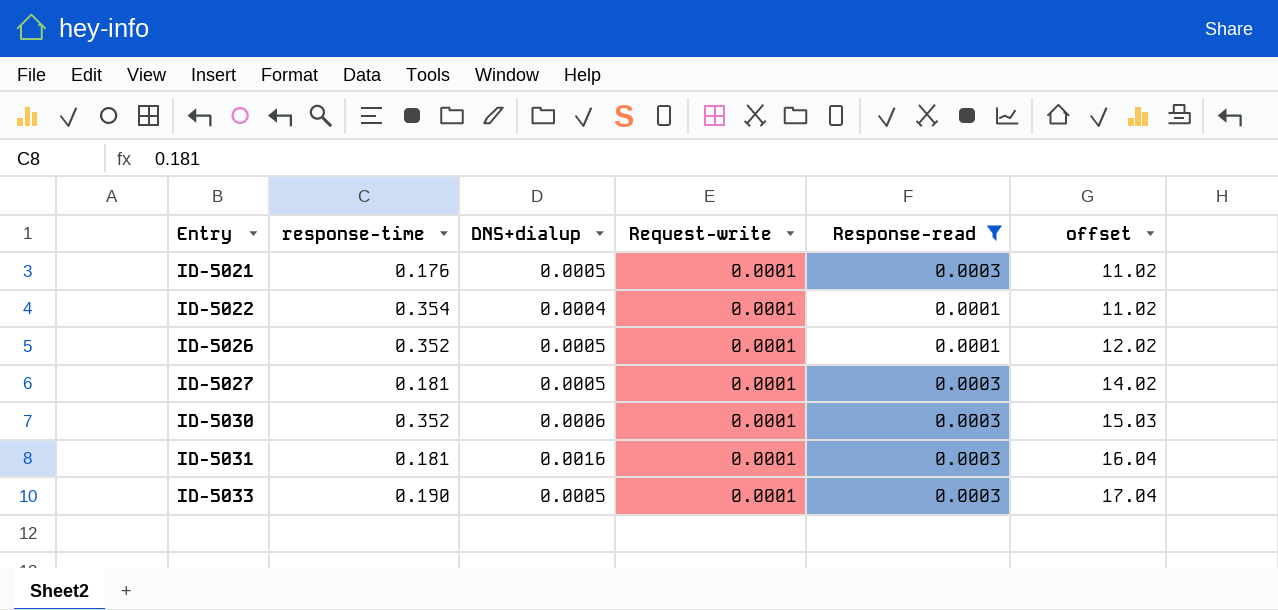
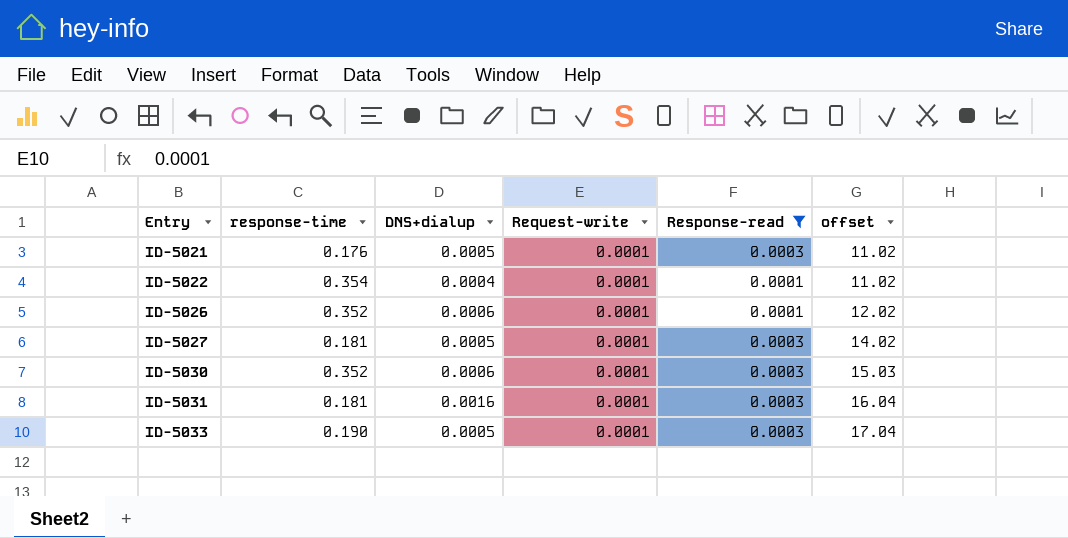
ID-5026 | DNS+dialup: 0.0005 -> 0.0006

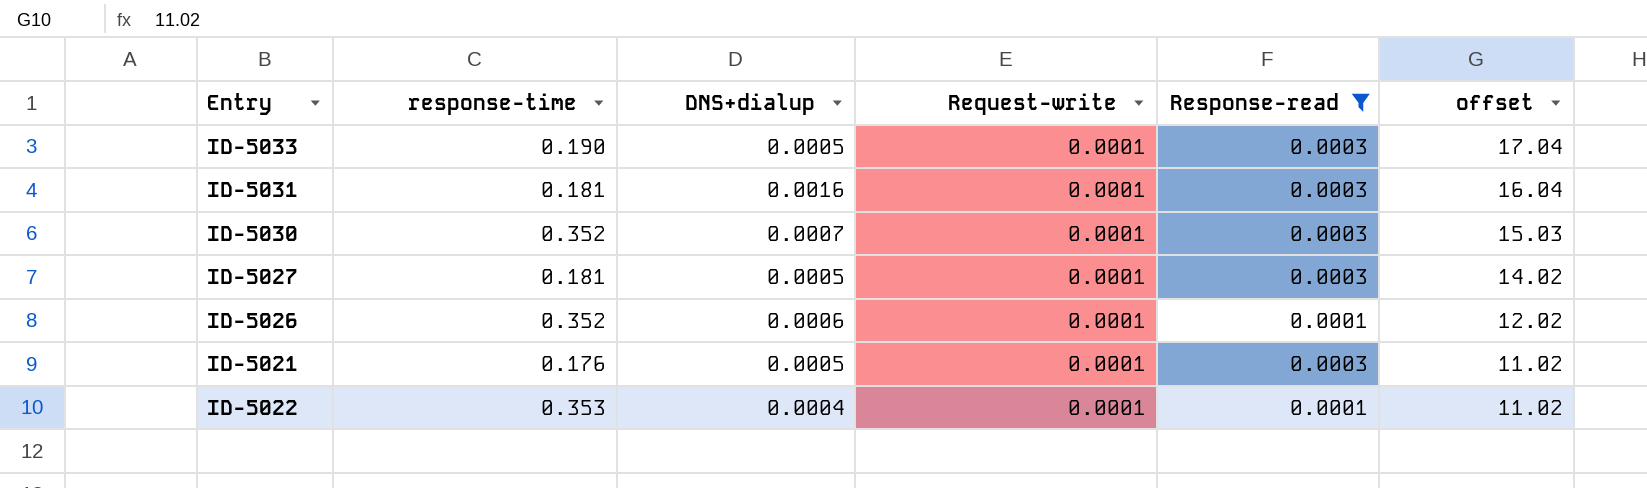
row order: Entry ascending -> offset descending
ID-5030 | DNS+dialup: 0.0006 -> 0.0007
ID-5022 | response-time: 0.354 -> 0.353

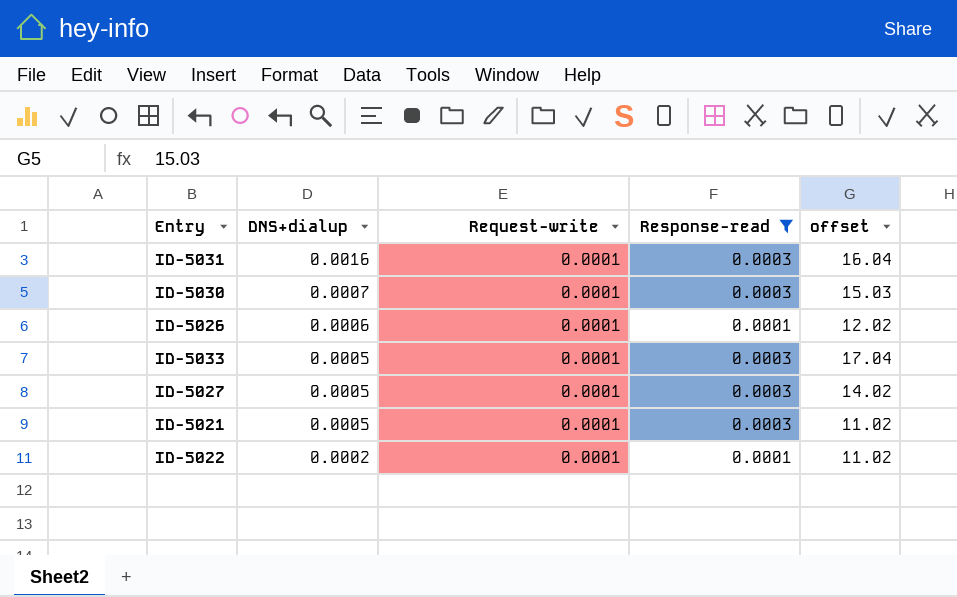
row order: offset descending -> DNS+dialup descending
column response-time | position: 2 -> none
ID-5022 | DNS+dialup: 0.0004 -> 0.0002

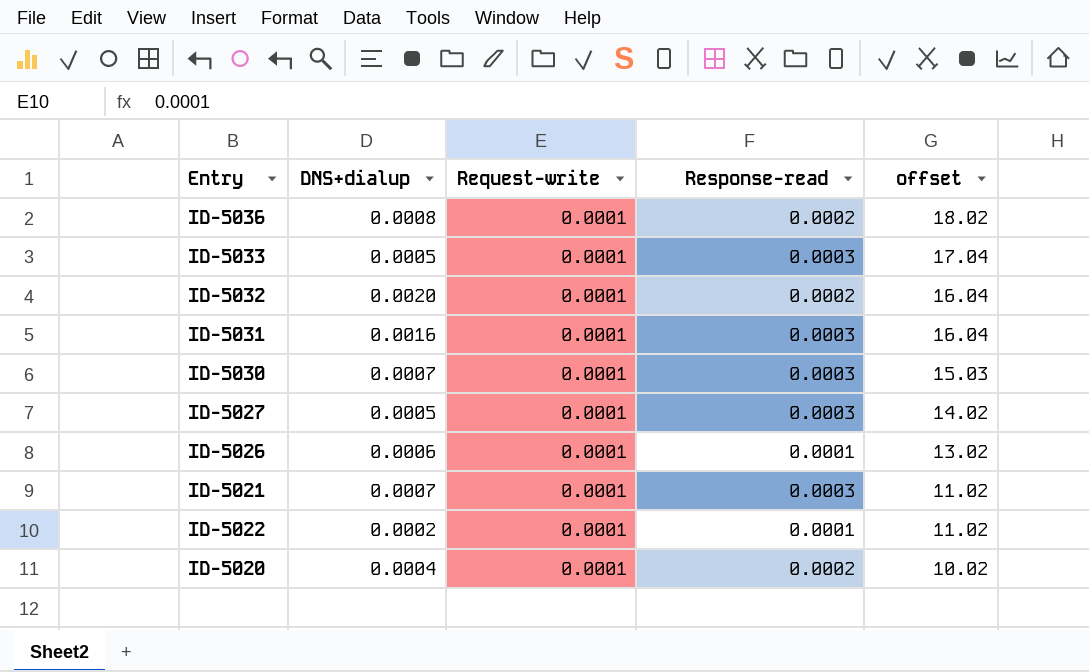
filter: Response-read != 0.0002 -> none
row order: DNS+dialup descending -> offset descending
ID-5026 | offset: 12.02 -> 13.02
ID-5021 | DNS+dialup: 0.0005 -> 0.0007

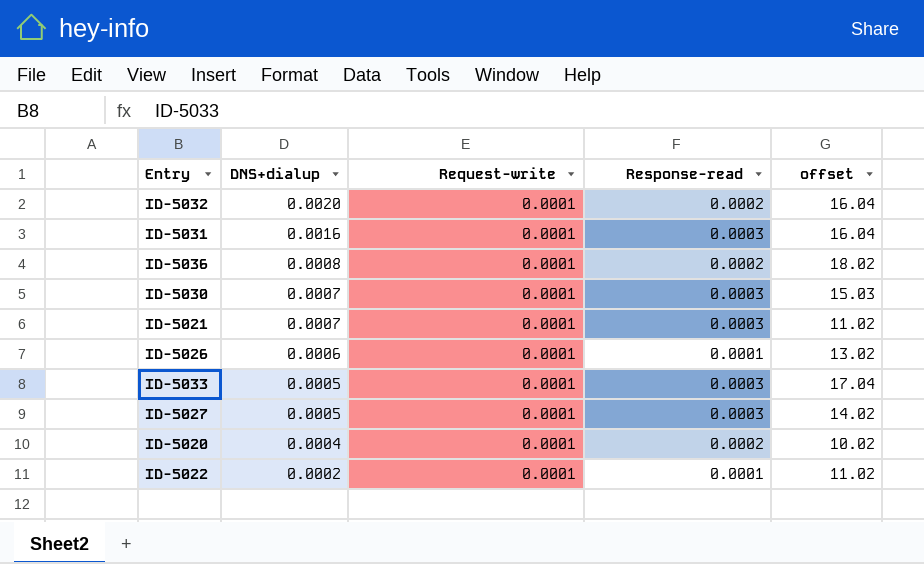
row order: offset descending -> DNS+dialup descending

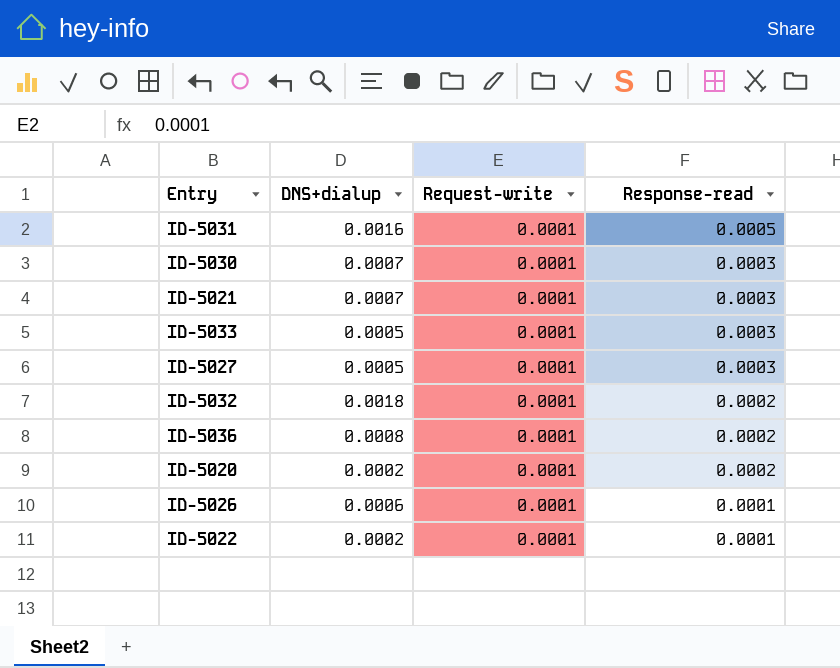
row order: DNS+dialup descending -> Response-read descending
column offset | position: 5 -> none
ID-5031 | Response-read: 0.0003 -> 0.0005
ID-5032 | DNS+dialup: 0.0020 -> 0.0018
ID-5020 | DNS+dialup: 0.0004 -> 0.0002

